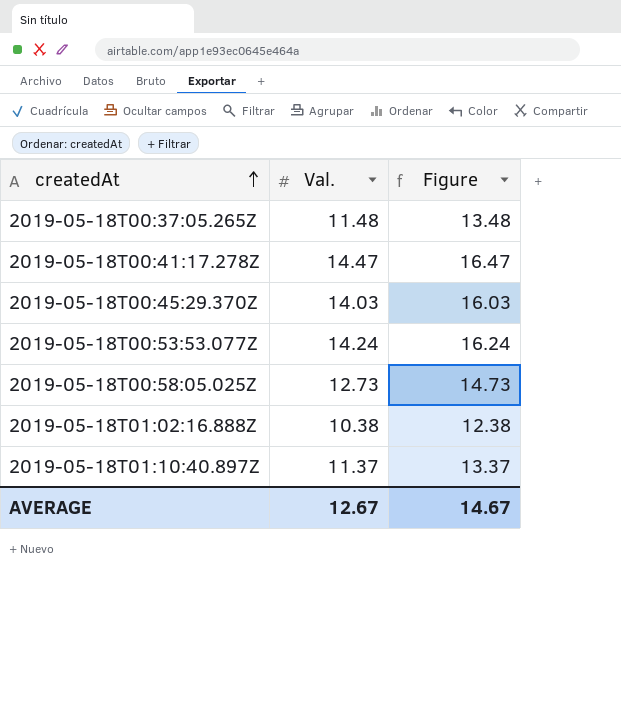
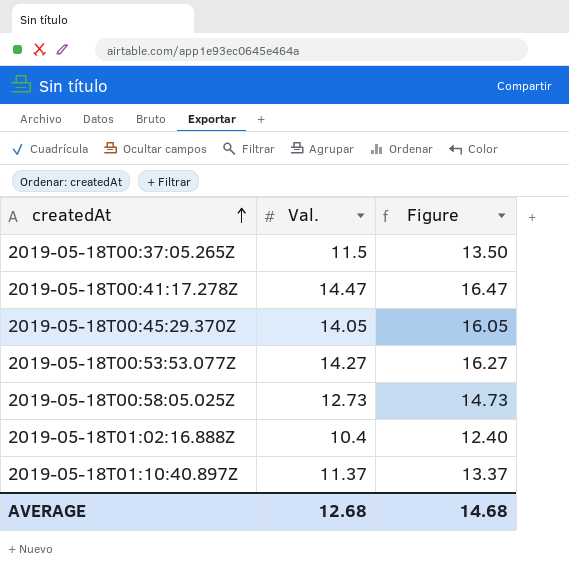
2019-05-18T00:37:05.265Z | Val.: 11.48 -> 11.5
2019-05-18T00:37:05.265Z | Figure: 13.48 -> 13.50
2019-05-18T00:45:29.370Z | Val.: 14.03 -> 14.05
2019-05-18T00:45:29.370Z | Figure: 16.03 -> 16.05
2019-05-18T00:53:53.077Z | Val.: 14.24 -> 14.27
2019-05-18T00:53:53.077Z | Figure: 16.24 -> 16.27
2019-05-18T01:02:16.888Z | Val.: 10.38 -> 10.4
2019-05-18T01:02:16.888Z | Figure: 12.38 -> 12.40
AVERAGE | Val.: 12.67 -> 12.68
AVERAGE | Figure: 14.67 -> 14.68

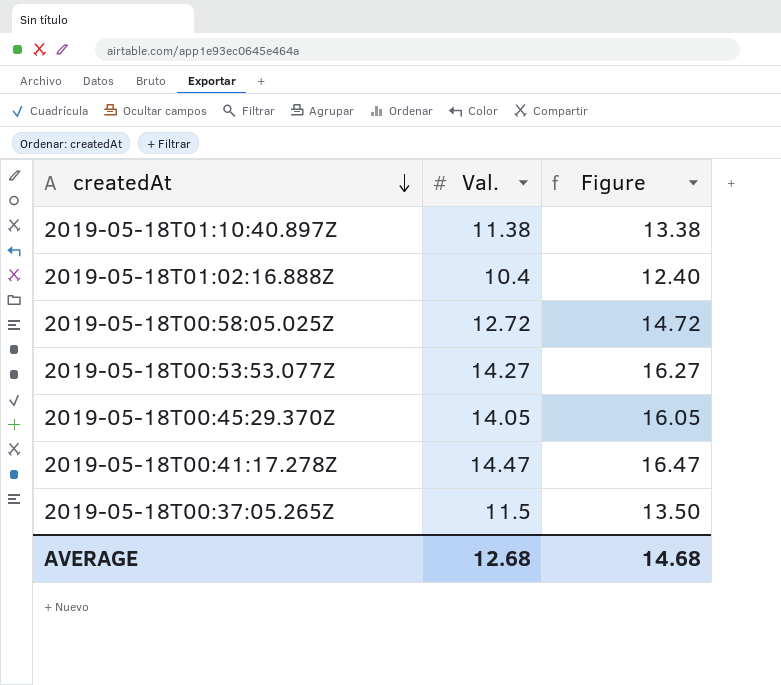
row order: createdAt ascending -> createdAt descending
2019-05-18T01:10:40.897Z | Val.: 11.37 -> 11.38
2019-05-18T01:10:40.897Z | Figure: 13.37 -> 13.38
2019-05-18T00:58:05.025Z | Val.: 12.73 -> 12.72
2019-05-18T00:58:05.025Z | Figure: 14.73 -> 14.72

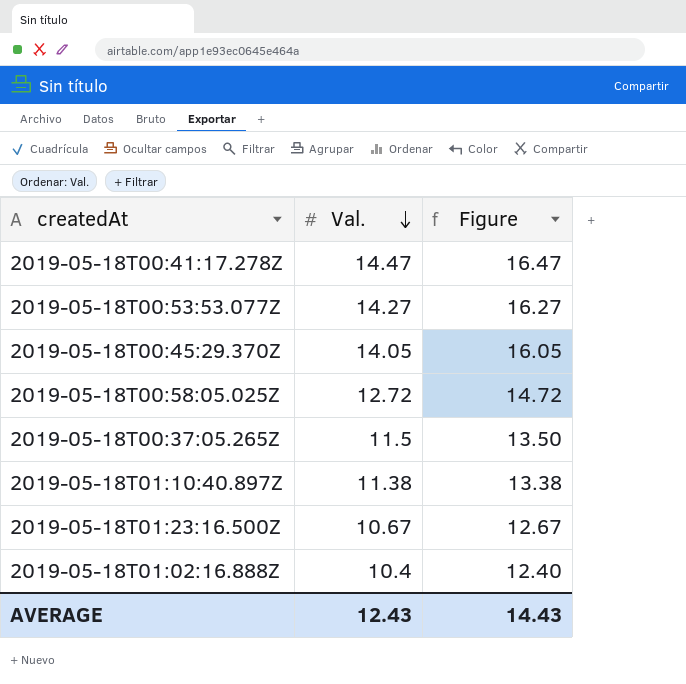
row order: createdAt descending -> Val. descending
row 2019-05-18T01:23:16.500Z: none -> 10.67 | 12.67
AVERAGE | Val.: 12.68 -> 12.43
AVERAGE | Figure: 14.68 -> 14.43

